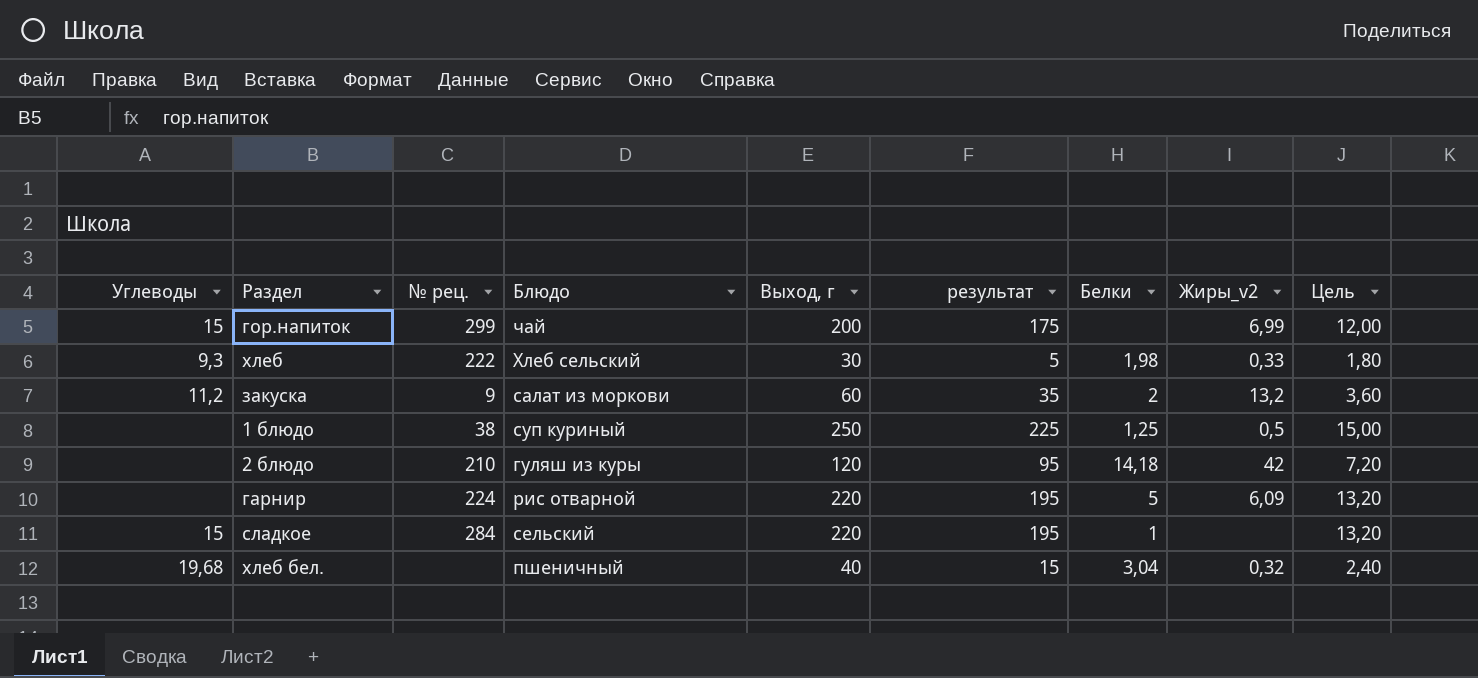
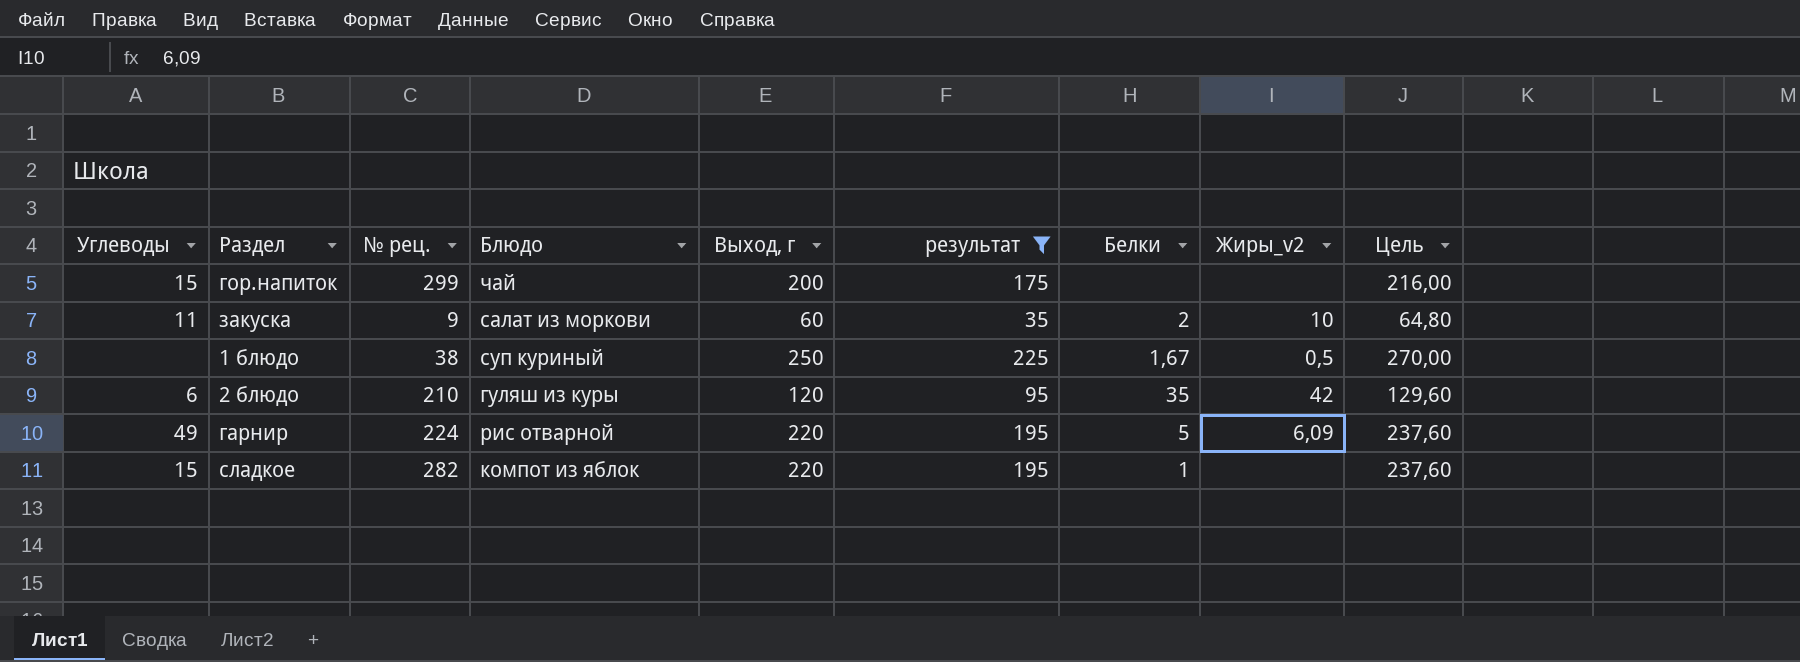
filter: none -> результат >= 35
column Цель | formula: [Выход, г] * 0,06 -> [Выход, г] * 1,08
гор.напиток | Жиры_v2: 6,99 -> none
закуска | Углеводы: 11,2 -> 11
закуска | Жиры_v2: 13,2 -> 10
1 блюдо | Белки: 1,25 -> 1,67
2 блюдо | Углеводы: none -> 6
2 блюдо | Белки: 14,18 -> 35
гарнир | Углеводы: none -> 49
сладкое | № рец.: 284 -> 282
сладкое | Блюдо: сельский -> компот из яблок

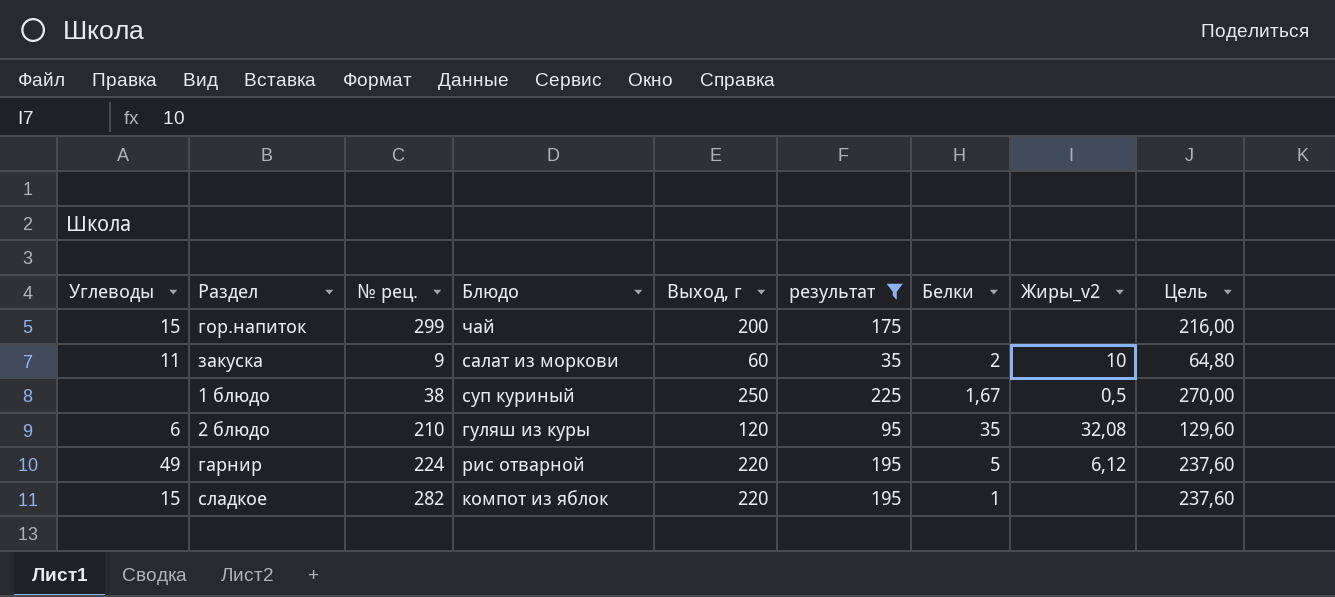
2 блюдо | Жиры_v2: 42 -> 32,08
гарнир | Жиры_v2: 6,09 -> 6,12

